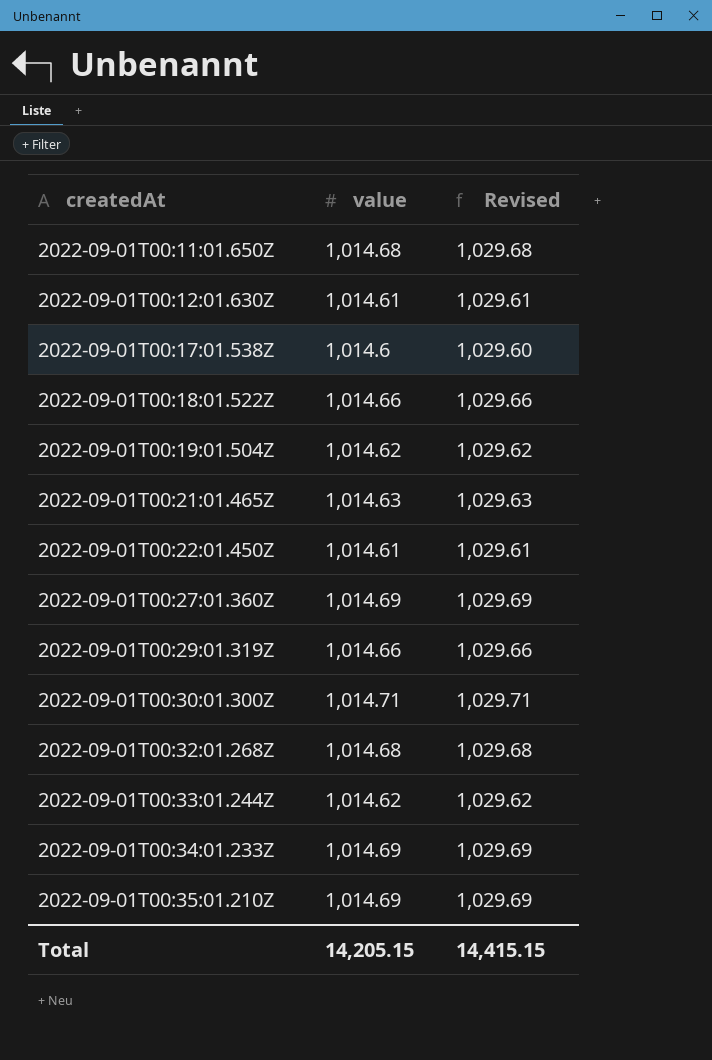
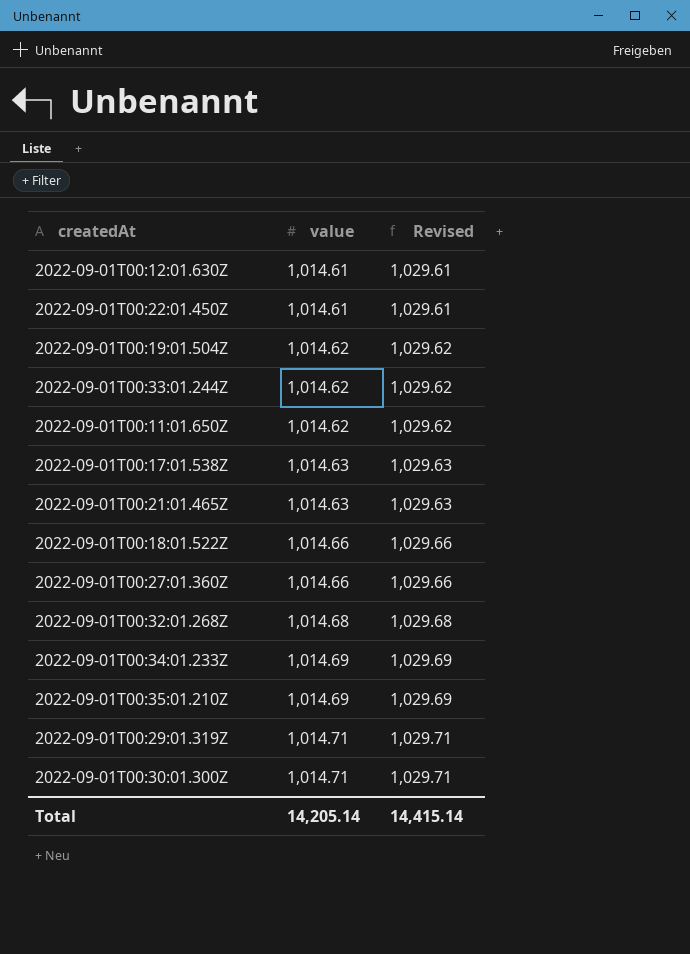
row order: createdAt ascending -> value ascending
2022-09-01T00:11:01.650Z | value: 1,014.68 -> 1,014.62
2022-09-01T00:11:01.650Z | Revised: 1,029.68 -> 1,029.62
2022-09-01T00:17:01.538Z | value: 1,014.6 -> 1,014.63
2022-09-01T00:17:01.538Z | Revised: 1,029.60 -> 1,029.63
2022-09-01T00:27:01.360Z | value: 1,014.69 -> 1,014.66
2022-09-01T00:27:01.360Z | Revised: 1,029.69 -> 1,029.66
2022-09-01T00:29:01.319Z | value: 1,014.66 -> 1,014.71
2022-09-01T00:29:01.319Z | Revised: 1,029.66 -> 1,029.71
Total | value: 14,205.15 -> 14,205.14
Total | Revised: 14,415.15 -> 14,415.14

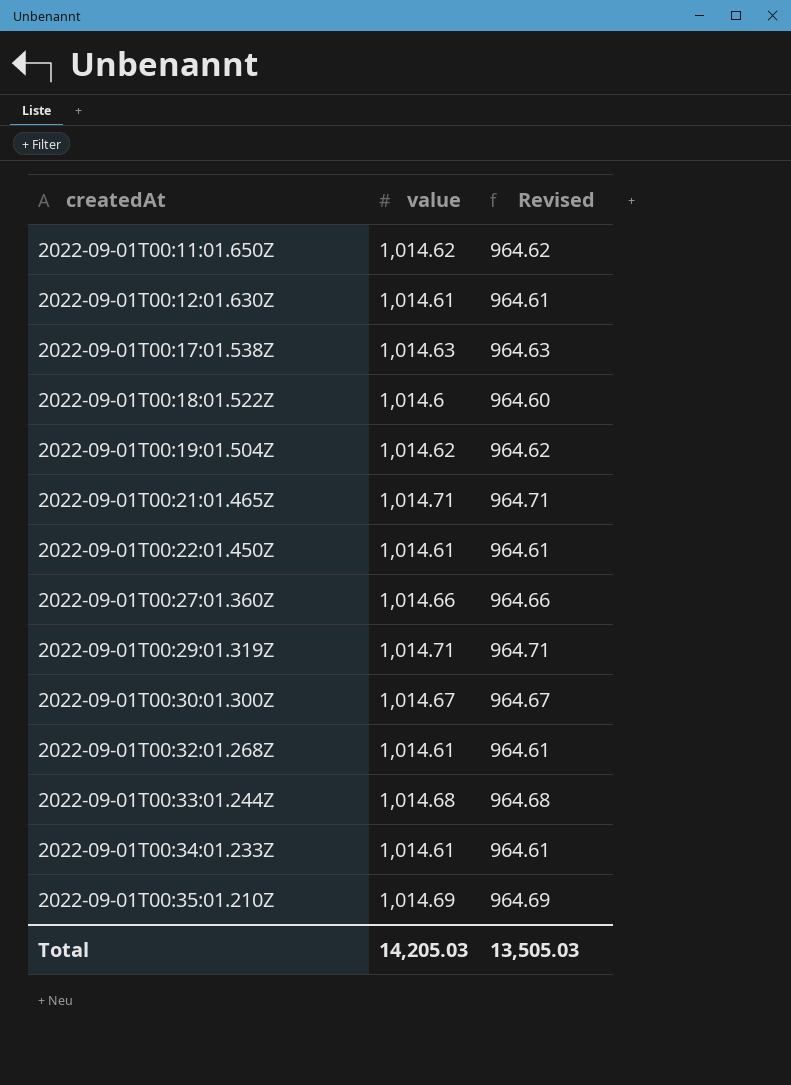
row order: value ascending -> createdAt ascending
column Revised | formula: [value] + 15 -> [value] - 50
2022-09-01T00:18:01.522Z | value: 1,014.66 -> 1,014.6
2022-09-01T00:21:01.465Z | value: 1,014.63 -> 1,014.71
2022-09-01T00:30:01.300Z | value: 1,014.71 -> 1,014.67
2022-09-01T00:32:01.268Z | value: 1,014.68 -> 1,014.61
2022-09-01T00:33:01.244Z | value: 1,014.62 -> 1,014.68
2022-09-01T00:34:01.233Z | value: 1,014.69 -> 1,014.61
Total | value: 14,205.14 -> 14,205.03
Total | Revised: 14,415.14 -> 13,505.03

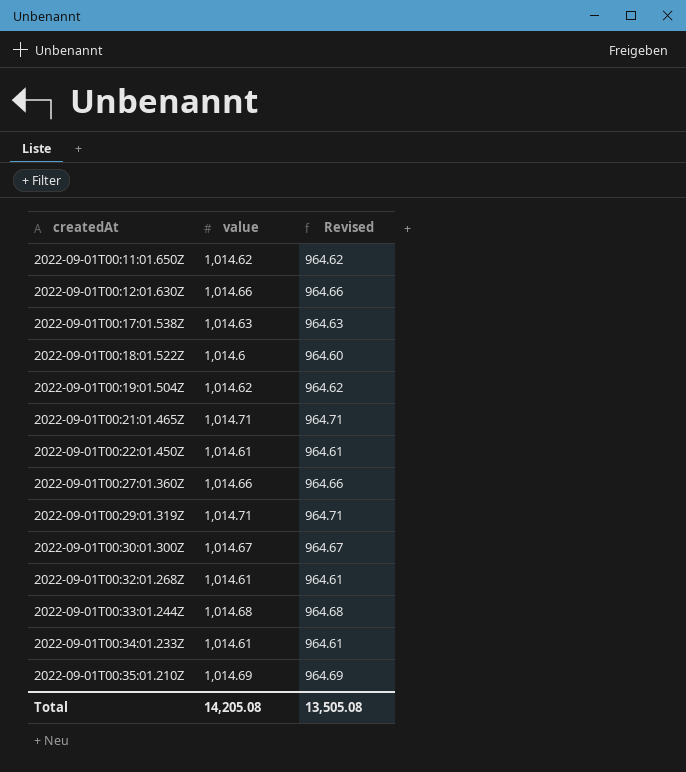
2022-09-01T00:12:01.630Z | value: 1,014.61 -> 1,014.66
2022-09-01T00:12:01.630Z | Revised: 964.61 -> 964.66
Total | value: 14,205.03 -> 14,205.08
Total | Revised: 13,505.03 -> 13,505.08

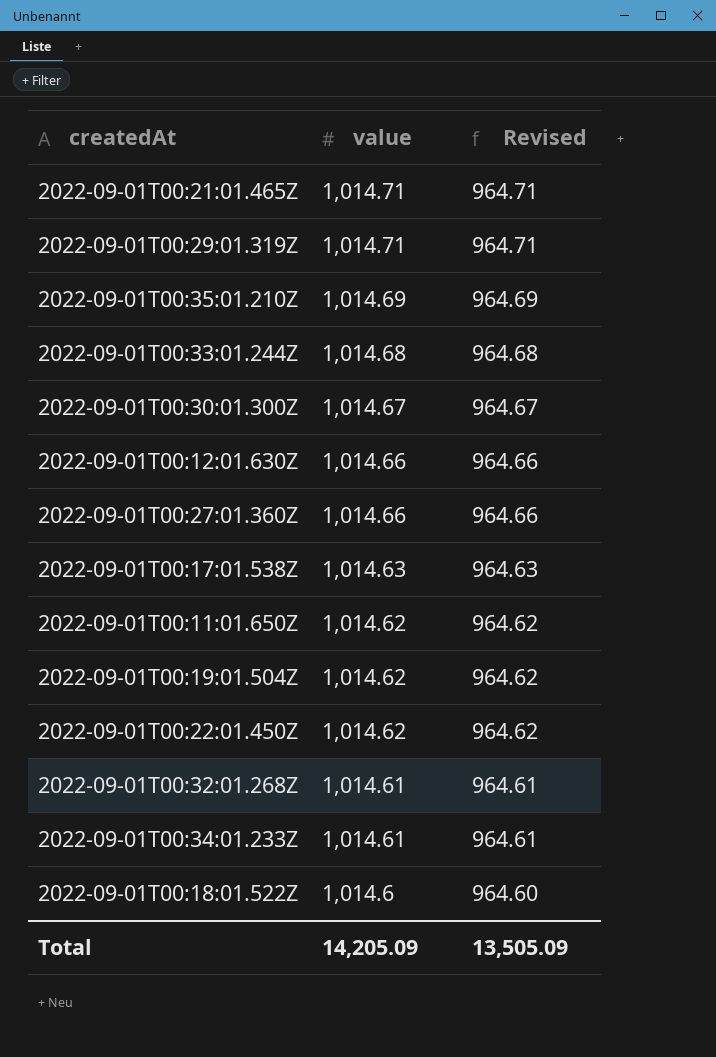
row order: createdAt ascending -> value descending
2022-09-01T00:22:01.450Z | value: 1,014.61 -> 1,014.62
2022-09-01T00:22:01.450Z | Revised: 964.61 -> 964.62
Total | value: 14,205.08 -> 14,205.09
Total | Revised: 13,505.08 -> 13,505.09

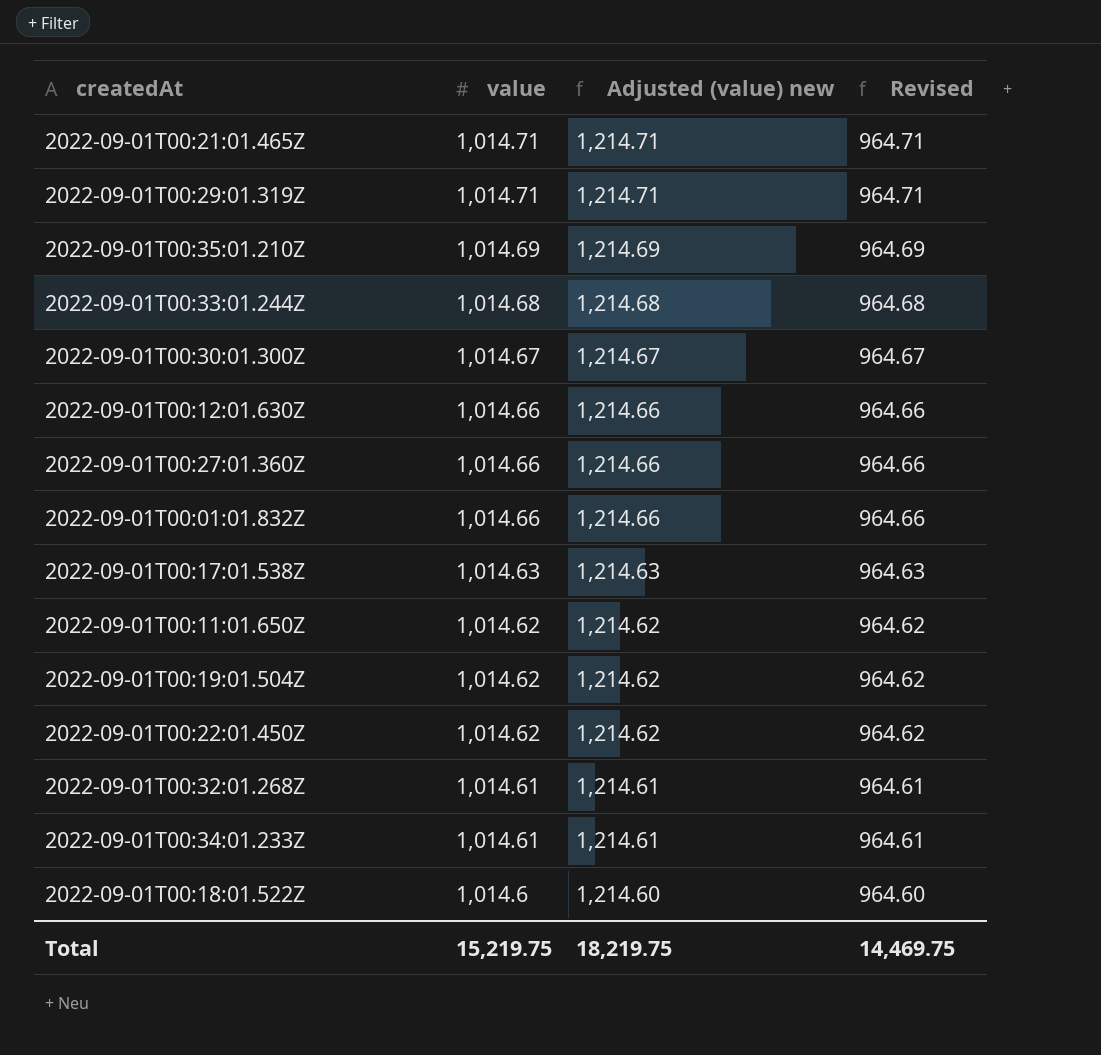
column Adjusted (value) new | formula: none -> [value] + 200
row 2022-09-01T00:01:01.832Z: none -> 1,014.66 | 1,214.66 | 964.66
Total | value: 14,205.09 -> 15,219.75
Total | Revised: 13,505.09 -> 14,469.75

